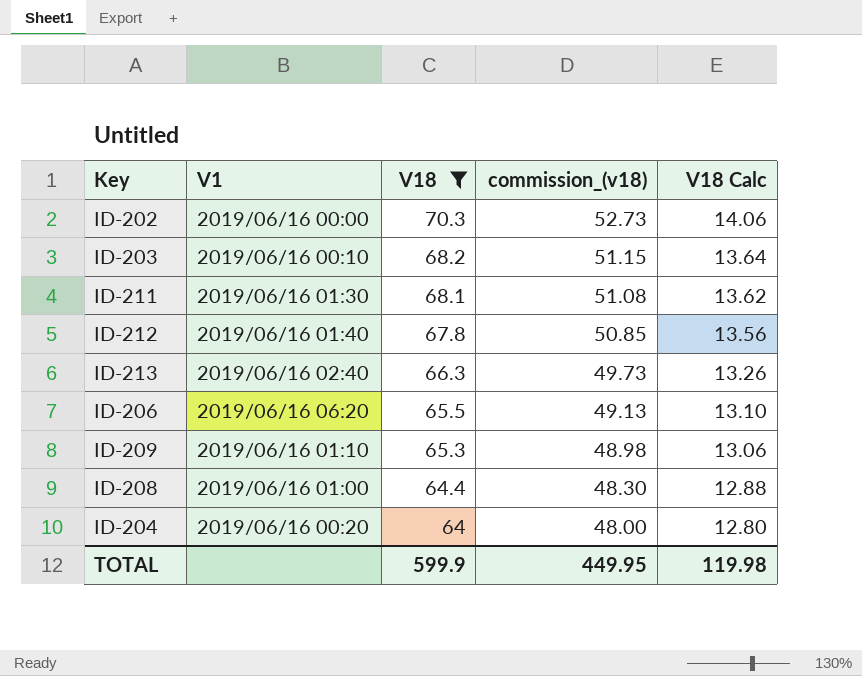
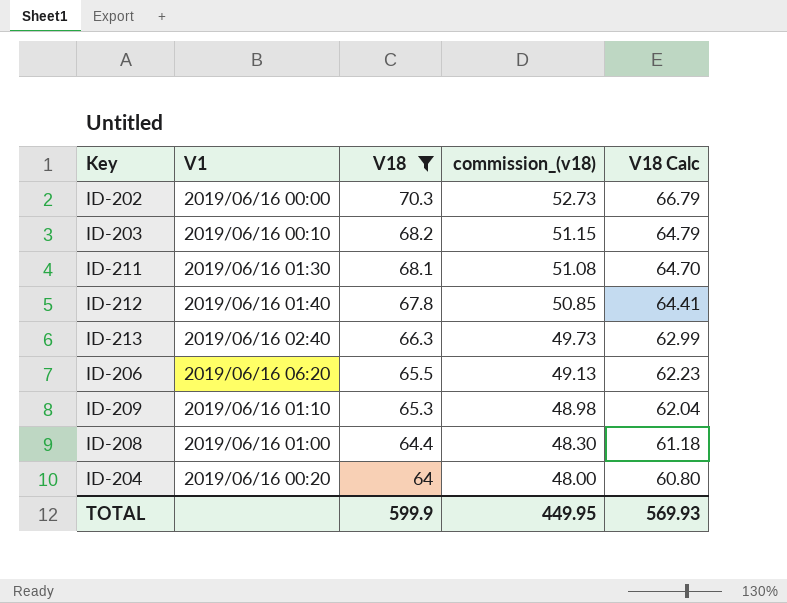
column V18 Calc | formula: [V18] * 0.2 -> [V18] * 0.95
TOTAL | V18 Calc: 119.98 -> 569.93

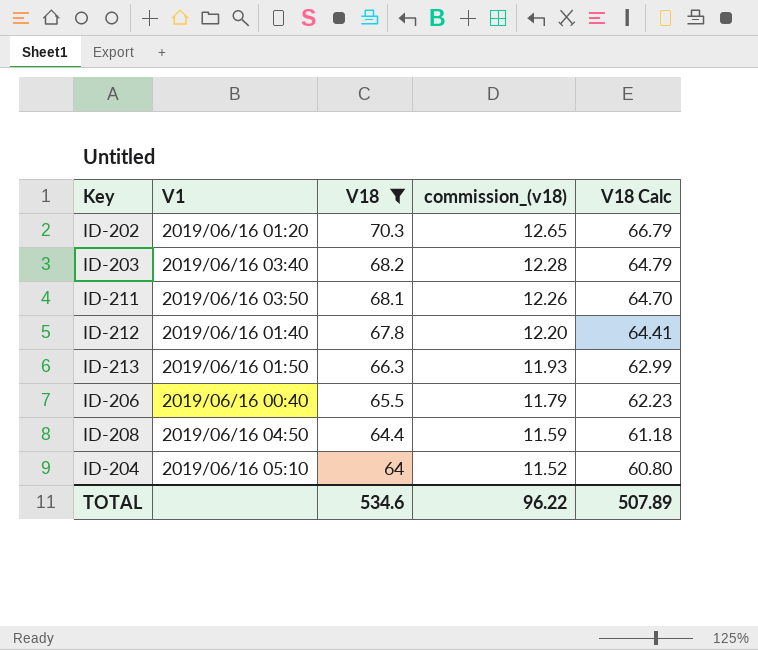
column commission_(v18) | formula: [V18] * 0.75 -> [V18] * 0.18
row ID-209: 2019/06/16 01:10 | 65.3 | 48.98 | 62.04 -> none
ID-202 | V1: 2019/06/16 00:00 -> 2019/06/16 01:20
ID-203 | V1: 2019/06/16 00:10 -> 2019/06/16 03:40
ID-211 | V1: 2019/06/16 01:30 -> 2019/06/16 03:50
ID-213 | V1: 2019/06/16 02:40 -> 2019/06/16 01:50
ID-206 | V1: 2019/06/16 06:20 -> 2019/06/16 00:40
ID-208 | V1: 2019/06/16 01:00 -> 2019/06/16 04:50
ID-204 | V1: 2019/06/16 00:20 -> 2019/06/16 05:10
TOTAL | V18: 599.9 -> 534.6
TOTAL | commission_(v18): 449.95 -> 96.22
TOTAL | V18 Calc: 569.93 -> 507.89

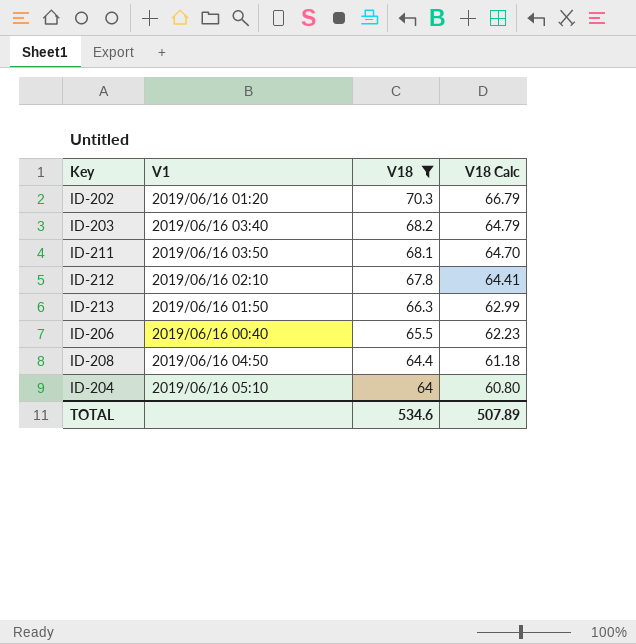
column commission_(v18) | formula: [V18] * 0.18 -> none
ID-212 | V1: 2019/06/16 01:40 -> 2019/06/16 02:10

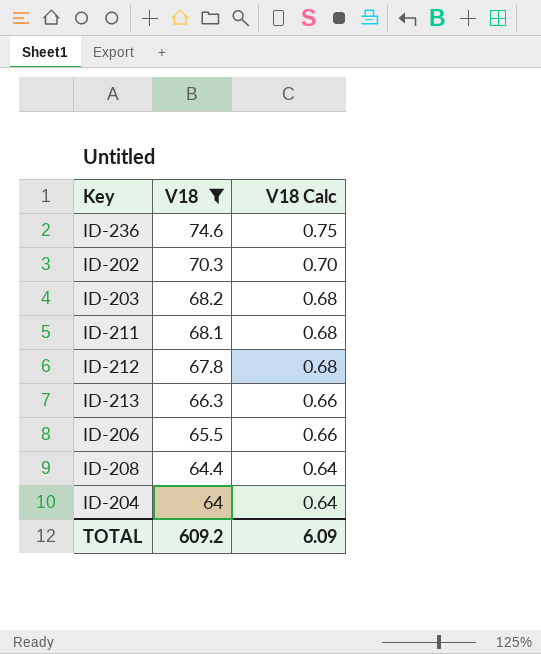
column V1 | position: 2 -> none
column V18 Calc | formula: [V18] * 0.95 -> [V18] * 0.01
row ID-236: none -> 74.6 | 0.75
TOTAL | V18: 534.6 -> 609.2
TOTAL | V18 Calc: 507.89 -> 6.09

